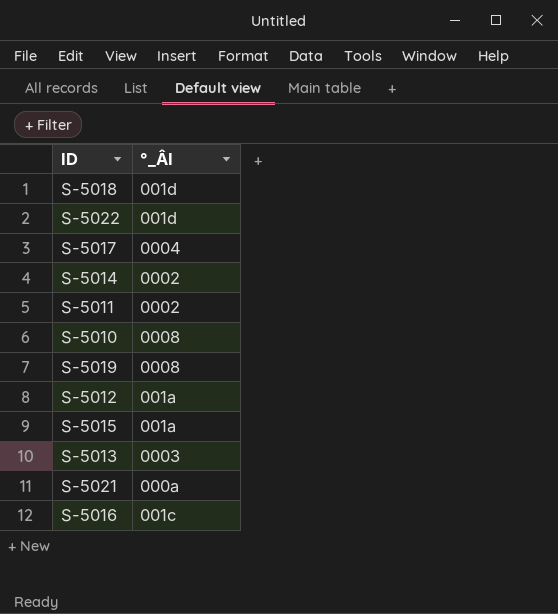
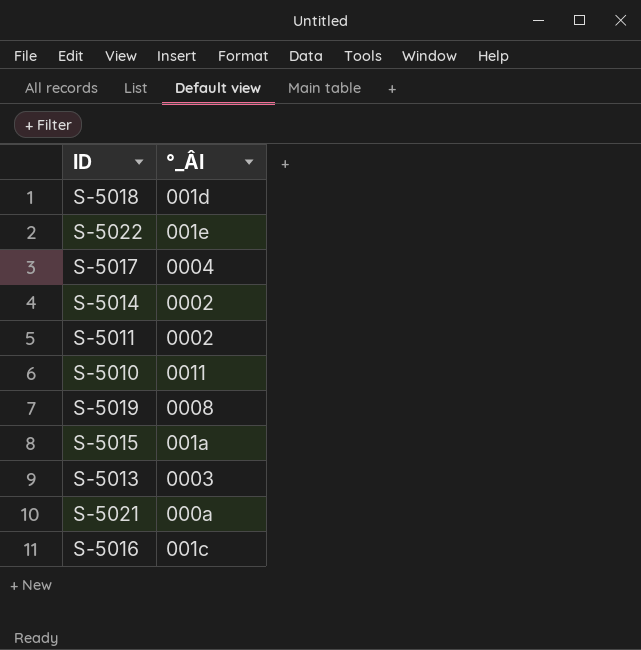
row S-5012: 001a -> none
S-5022 | °_ÂI: 001d -> 001e
S-5010 | °_ÂI: 0008 -> 0011

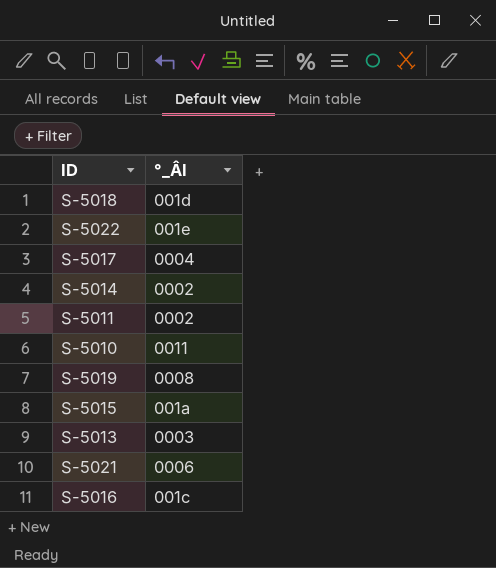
S-5021 | °_ÂI: 000a -> 0006

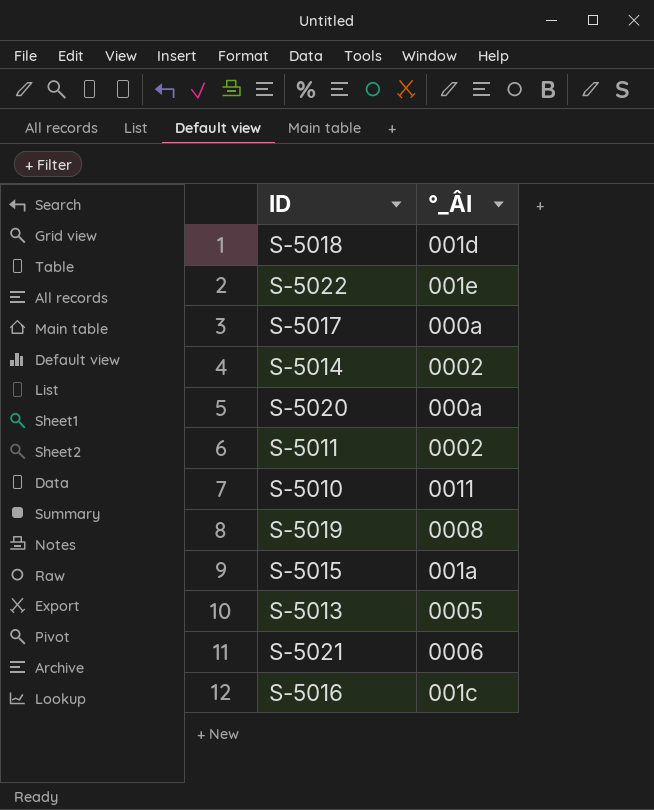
S-5017 | °_ÂI: 0004 -> 000a
row S-5020: none -> 000a
S-5013 | °_ÂI: 0003 -> 0005

